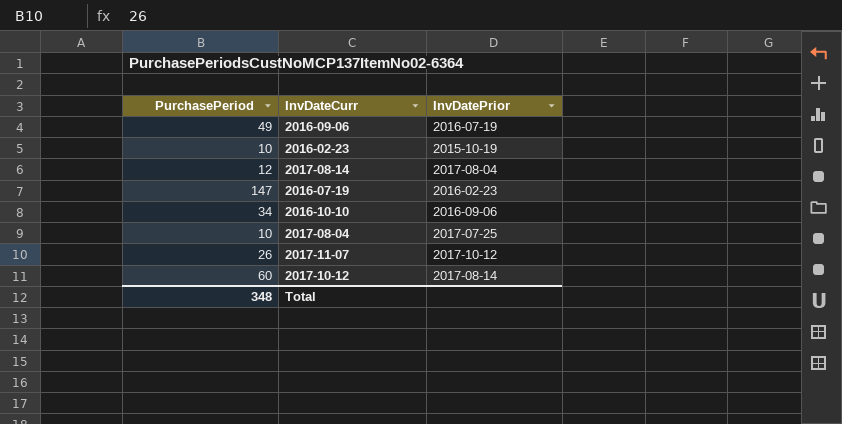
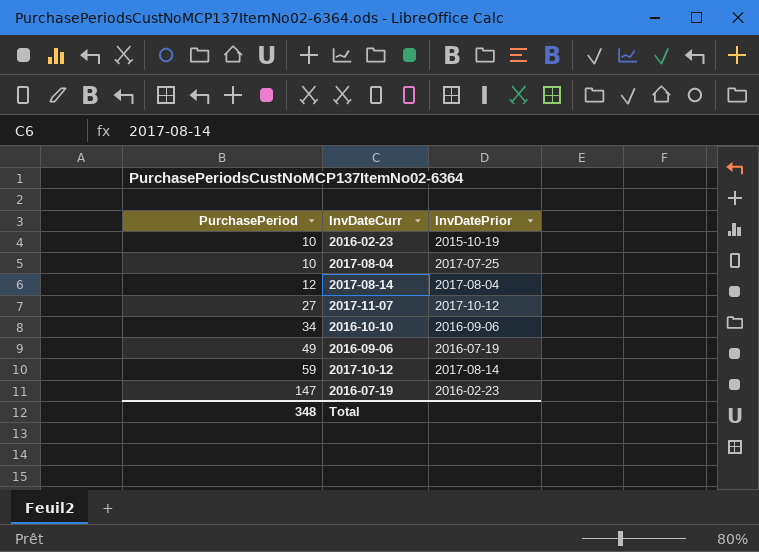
row order: none -> PurchasePeriod ascending
2017-11-07 | PurchasePeriod: 26 -> 27
2017-10-12 | PurchasePeriod: 60 -> 59

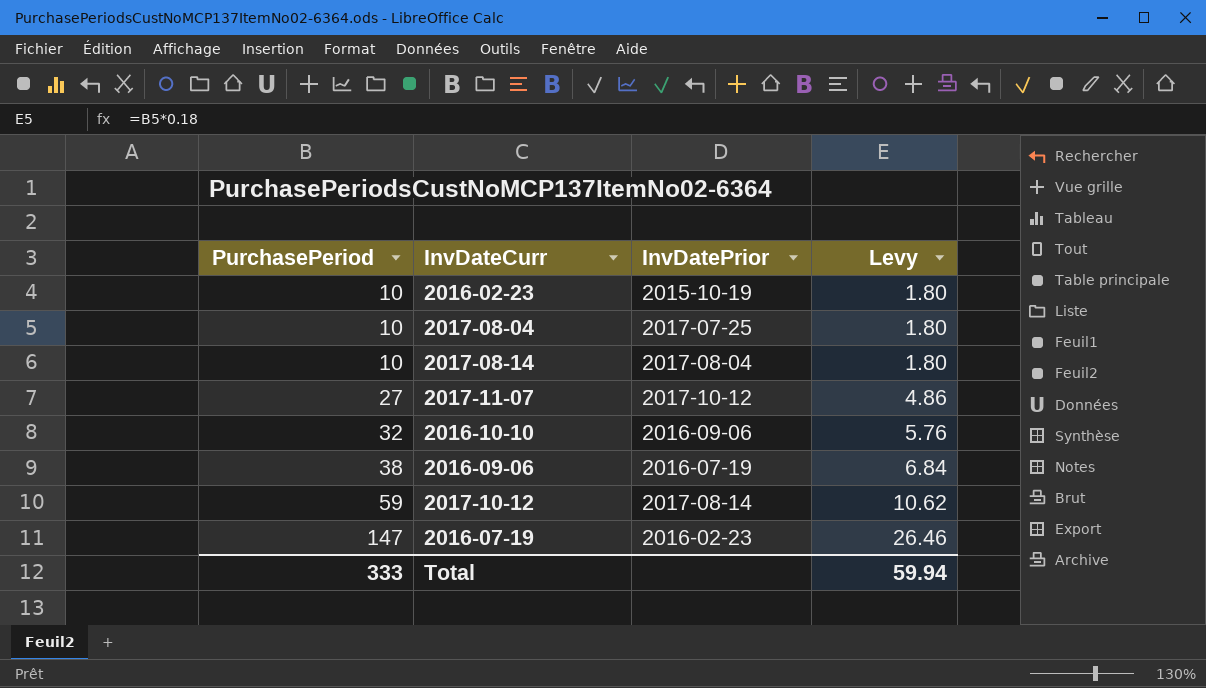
column Levy | formula: none -> [PurchasePeriod] * 0.18
2017-08-14 | PurchasePeriod: 12 -> 10
2016-10-10 | PurchasePeriod: 34 -> 32
2016-09-06 | PurchasePeriod: 49 -> 38
Total | PurchasePeriod: 348 -> 333

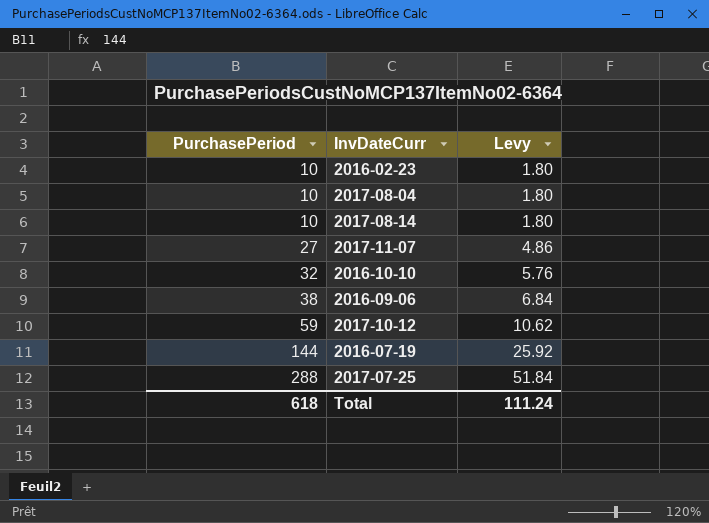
column InvDatePrior | position: 3 -> none
2016-07-19 | PurchasePeriod: 147 -> 144
2016-07-19 | Levy: 26.46 -> 25.92
row 2017-07-25: none -> 288 | 51.84
Total | PurchasePeriod: 333 -> 618
Total | Levy: 59.94 -> 111.24

